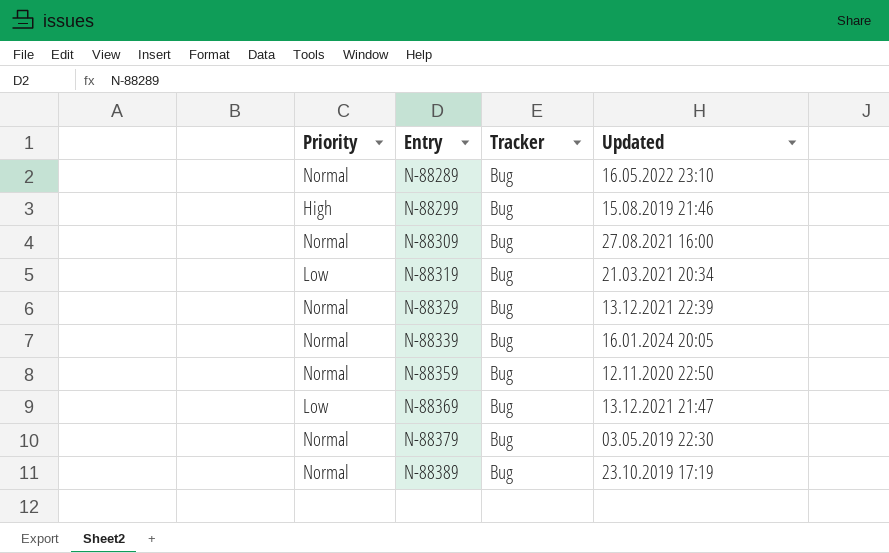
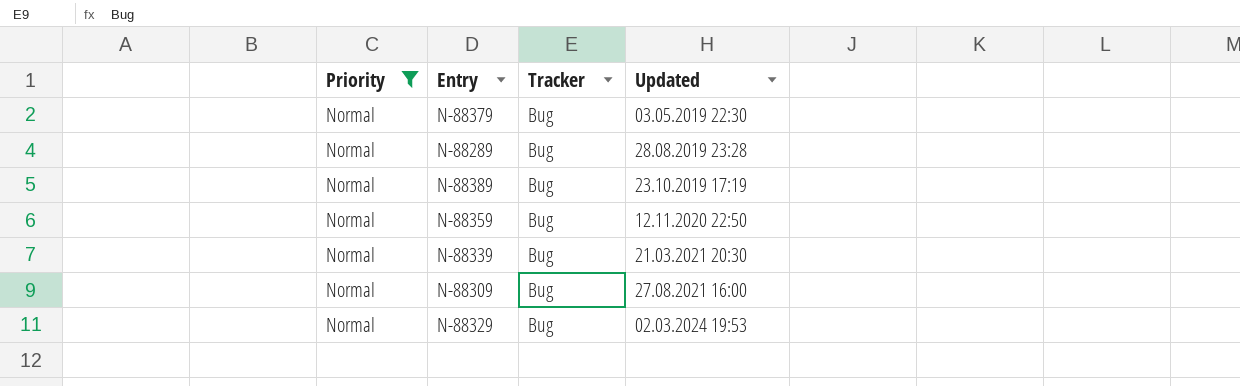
filter: none -> Priority = Normal
row order: Entry ascending -> Updated ascending
N-88289 | Updated: 16.05.2022 23:10 -> 28.08.2019 23:28
N-88339 | Updated: 16.01.2024 20:05 -> 21.03.2021 20:30
N-88329 | Updated: 13.12.2021 22:39 -> 02.03.2024 19:53

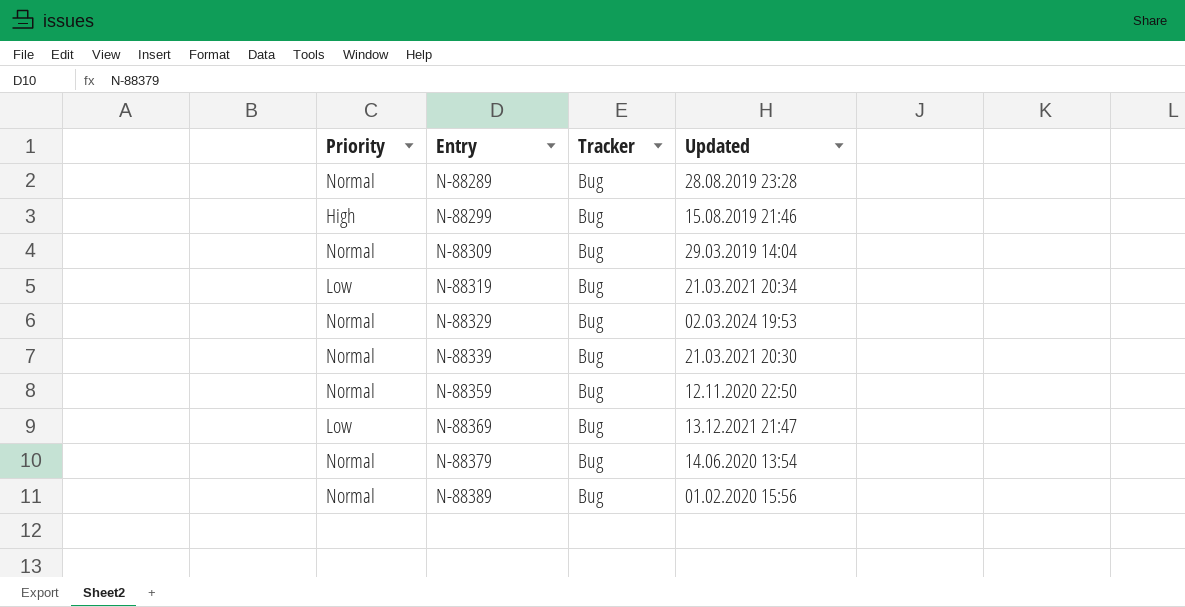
filter: Priority = Normal -> none
row order: Updated ascending -> Entry ascending
N-88309 | Updated: 27.08.2021 16:00 -> 29.03.2019 14:04
N-88379 | Updated: 03.05.2019 22:30 -> 14.06.2020 13:54
N-88389 | Updated: 23.10.2019 17:19 -> 01.02.2020 15:56

